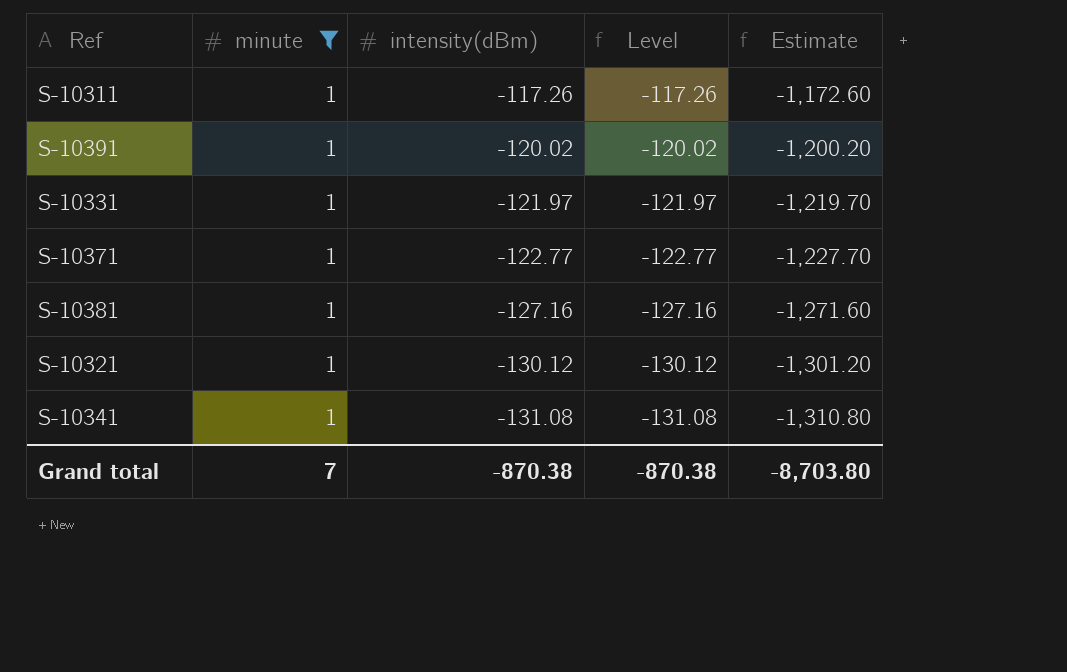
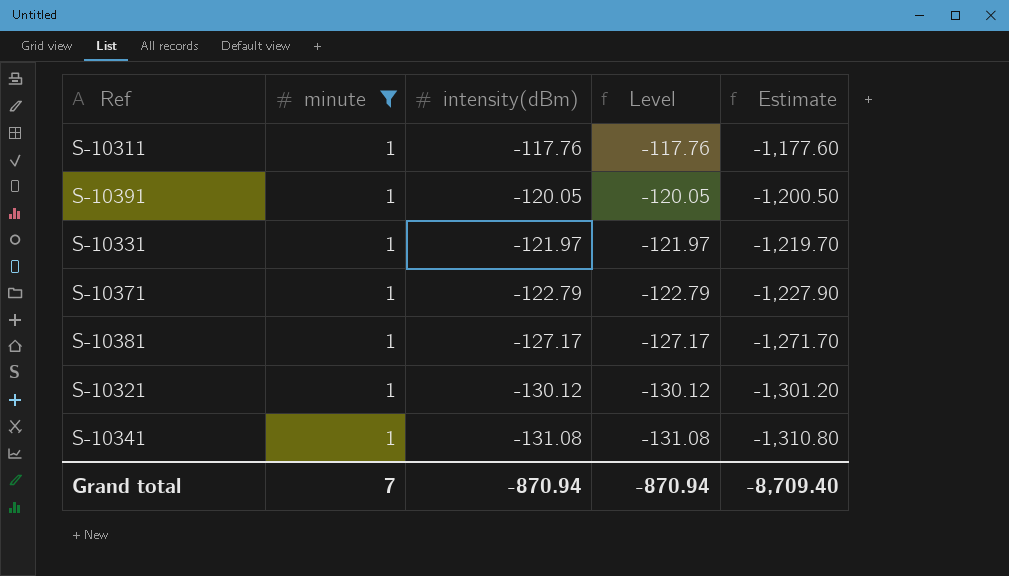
S-10311 | intensity(dBm): -117.26 -> -117.76
S-10311 | Level: -117.26 -> -117.76
S-10311 | Estimate: -1,172.60 -> -1,177.60
S-10391 | intensity(dBm): -120.02 -> -120.05
S-10391 | Level: -120.02 -> -120.05
S-10391 | Estimate: -1,200.20 -> -1,200.50
S-10371 | intensity(dBm): -122.77 -> -122.79
S-10371 | Level: -122.77 -> -122.79
S-10371 | Estimate: -1,227.70 -> -1,227.90
S-10381 | intensity(dBm): -127.16 -> -127.17
S-10381 | Level: -127.16 -> -127.17
S-10381 | Estimate: -1,271.60 -> -1,271.70
Grand total | intensity(dBm): -870.38 -> -870.94
Grand total | Level: -870.38 -> -870.94
Grand total | Estimate: -8,703.80 -> -8,709.40

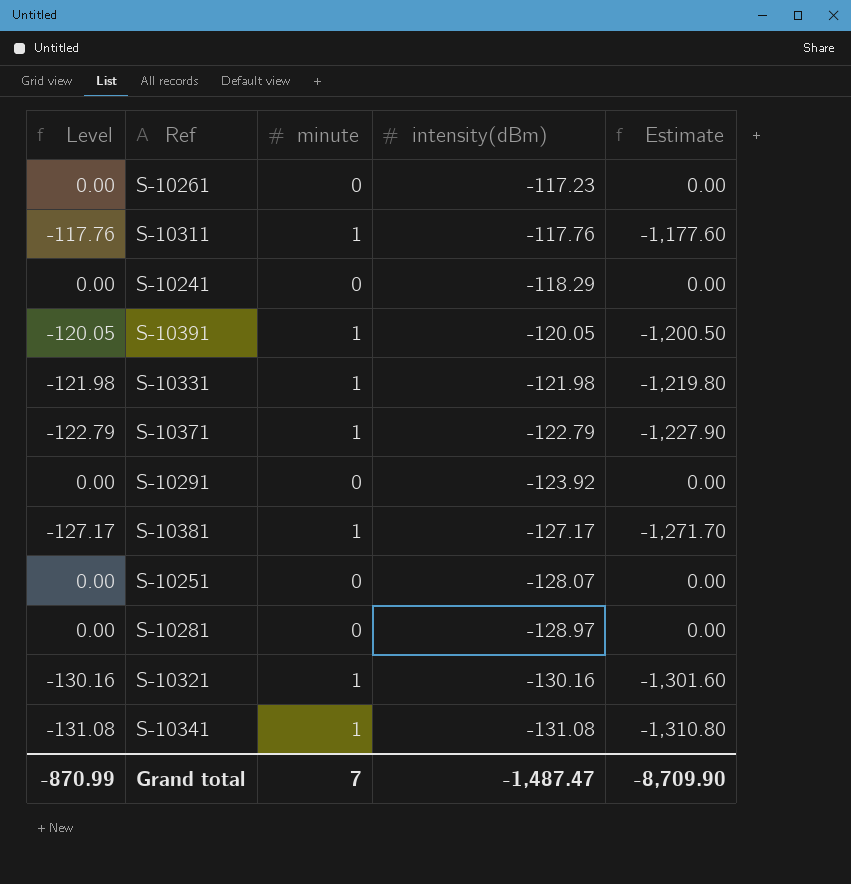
filter: minute = 1 -> none
column Level | position: 4 -> 1
S-10331 | Level: -121.97 -> -121.98
S-10331 | intensity(dBm): -121.97 -> -121.98
S-10331 | Estimate: -1,219.70 -> -1,219.80
S-10321 | Level: -130.12 -> -130.16
S-10321 | intensity(dBm): -130.12 -> -130.16
S-10321 | Estimate: -1,301.20 -> -1,301.60
Grand total | Level: -870.94 -> -870.99
Grand total | intensity(dBm): -870.94 -> -1,487.47
Grand total | Estimate: -8,709.40 -> -8,709.90

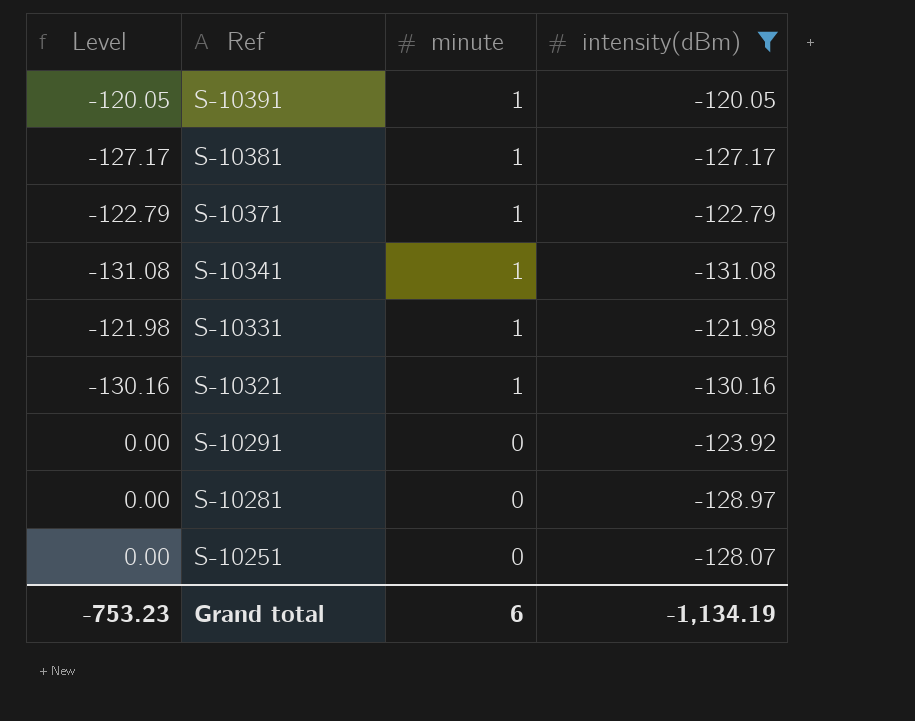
filter: none -> intensity(dBm) <= -120.05
row order: intensity(dBm) descending -> Ref descending
column Estimate | formula: [Level] * 10 -> none
Grand total | Level: -870.99 -> -753.23
Grand total | minute: 7 -> 6
Grand total | intensity(dBm): -1,487.47 -> -1,134.19

